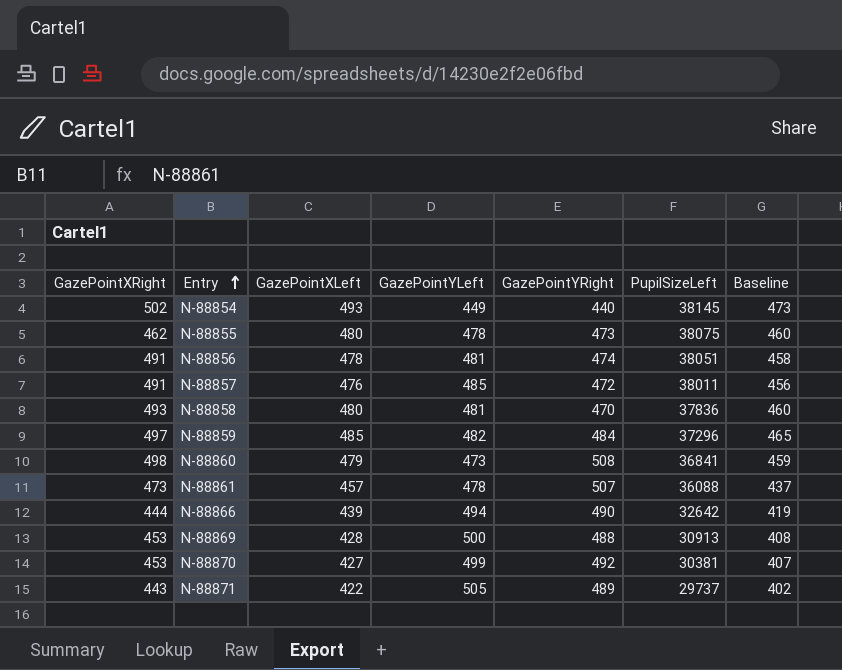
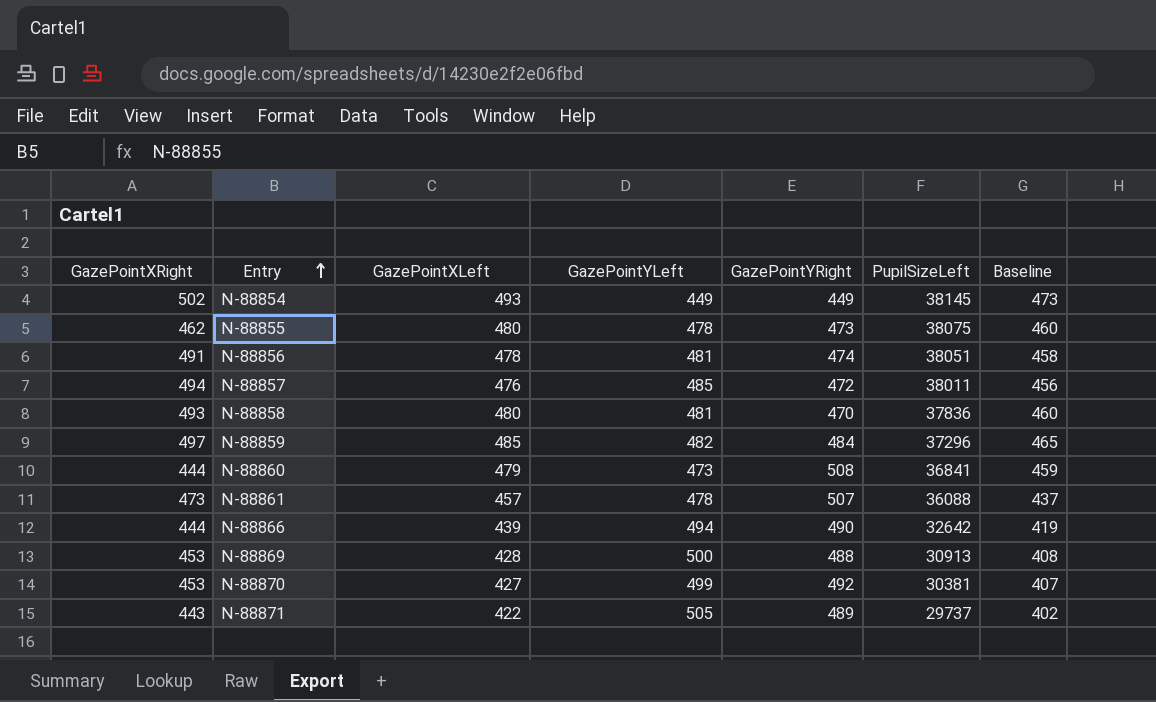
N-88854 | GazePointYRight: 440 -> 449
N-88857 | GazePointXRight: 491 -> 494
N-88860 | GazePointXRight: 498 -> 444

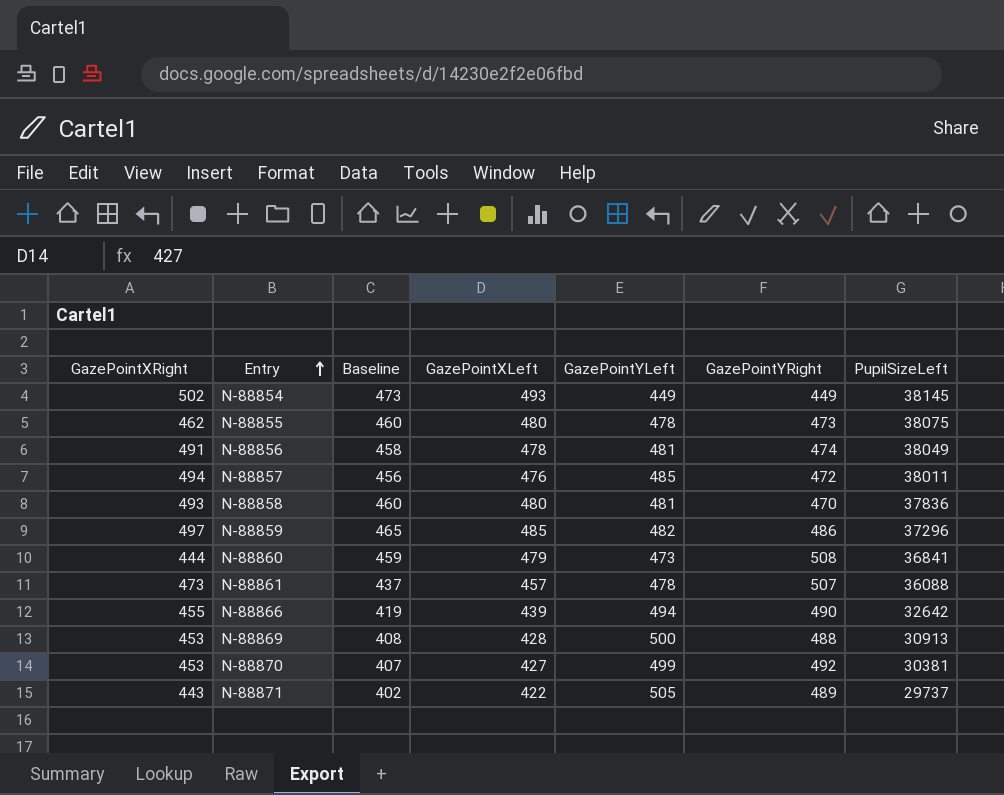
column Baseline | position: 7 -> 3
N-88856 | PupilSizeLeft: 38051 -> 38049
N-88859 | GazePointYRight: 484 -> 486
N-88866 | GazePointXRight: 444 -> 455

